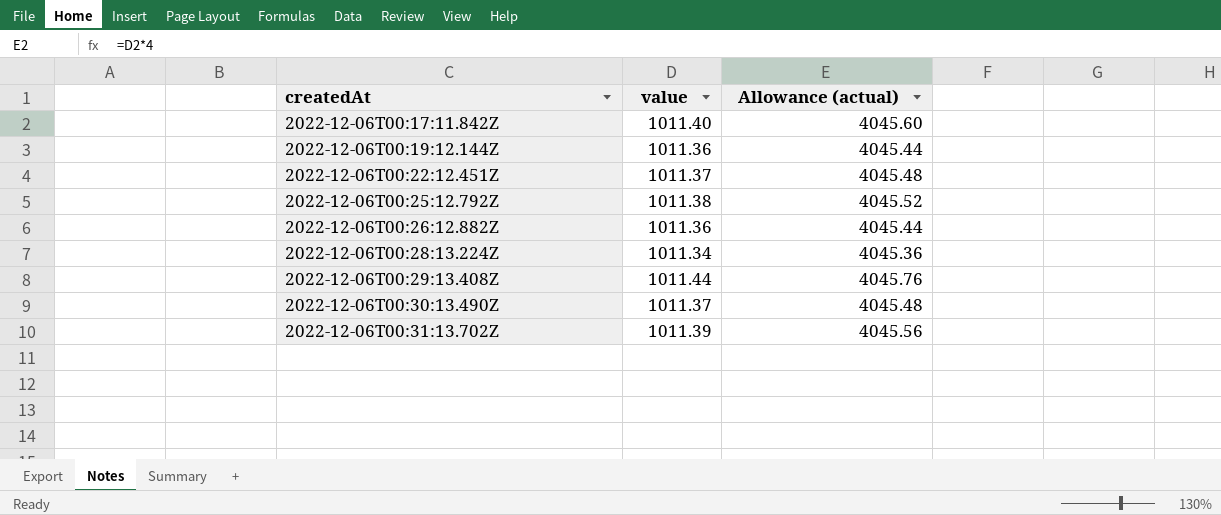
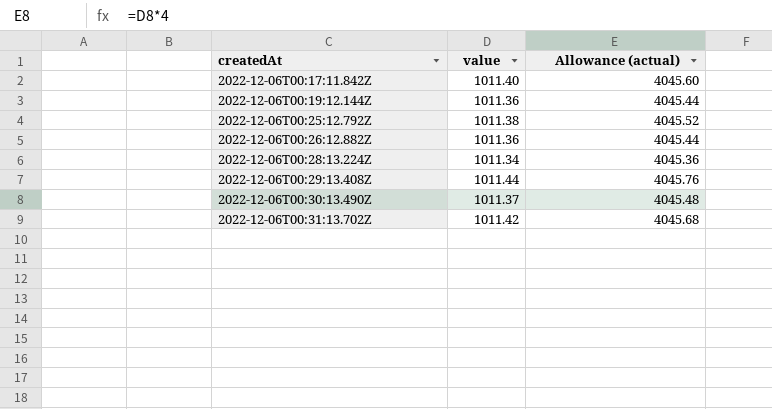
row 2022-12-06T00:22:12.451Z: 1011.37 | 4045.48 -> none
2022-12-06T00:31:13.702Z | value: 1011.39 -> 1011.42
2022-12-06T00:31:13.702Z | Allowance (actual): 4045.56 -> 4045.68

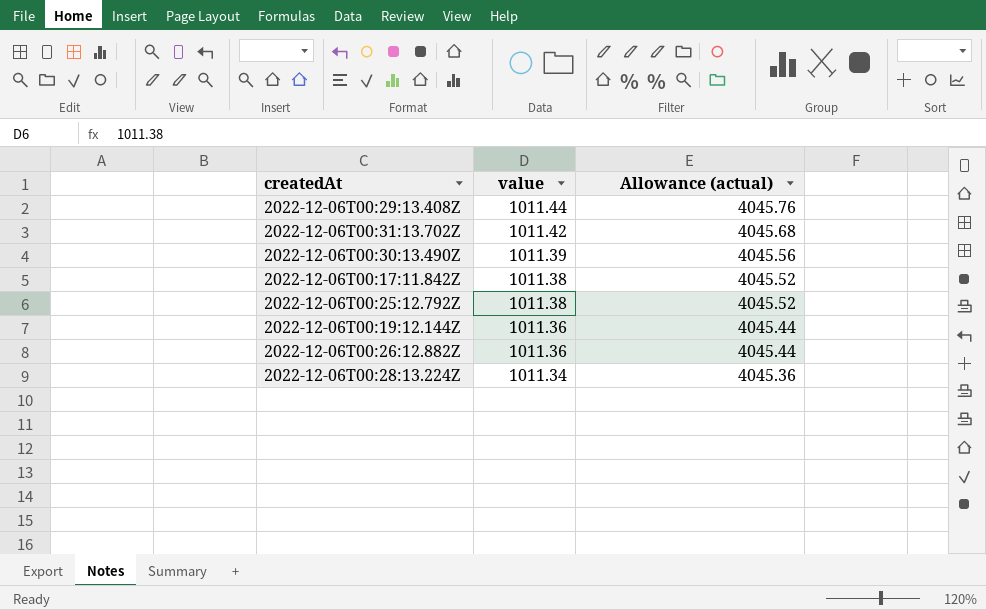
row order: createdAt ascending -> value descending
2022-12-06T00:30:13.490Z | value: 1011.37 -> 1011.39
2022-12-06T00:30:13.490Z | Allowance (actual): 4045.48 -> 4045.56
2022-12-06T00:17:11.842Z | value: 1011.40 -> 1011.38
2022-12-06T00:17:11.842Z | Allowance (actual): 4045.60 -> 4045.52

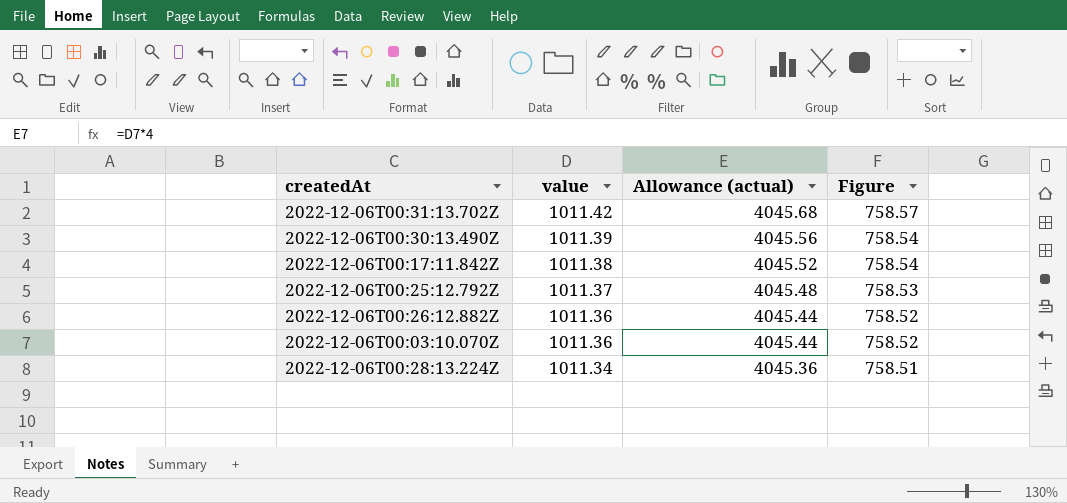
column Figure | formula: none -> [value] * 0.75
row 2022-12-06T00:29:13.408Z: 1011.44 | 4045.76 -> none
row 2022-12-06T00:19:12.144Z: 1011.36 | 4045.44 -> none
2022-12-06T00:25:12.792Z | value: 1011.38 -> 1011.37
2022-12-06T00:25:12.792Z | Allowance (actual): 4045.52 -> 4045.48
row 2022-12-06T00:03:10.070Z: none -> 1011.36 | 4045.44 | 758.52

